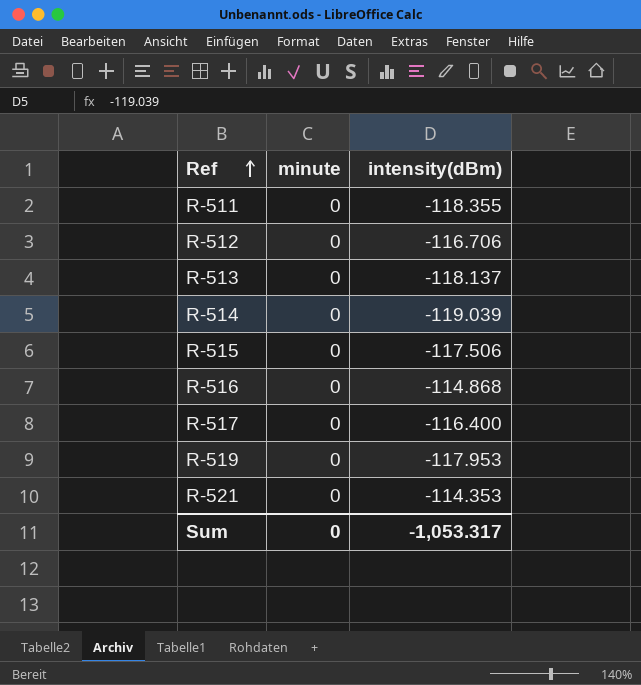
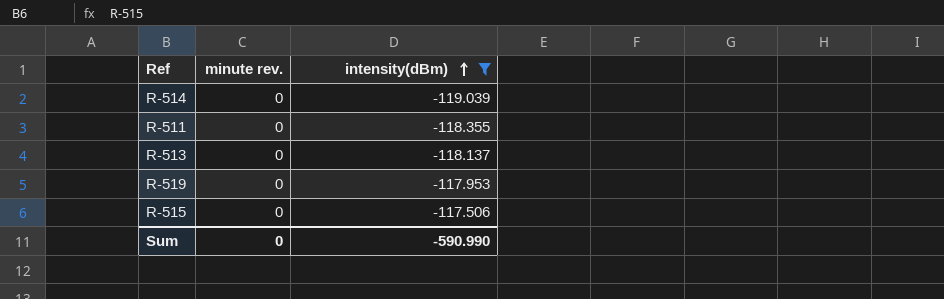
filter: none -> intensity(dBm) <= -117.506
row order: Ref ascending -> intensity(dBm) ascending
column name: minute -> minute rev.
Sum | intensity(dBm): -1,053.317 -> -590.990

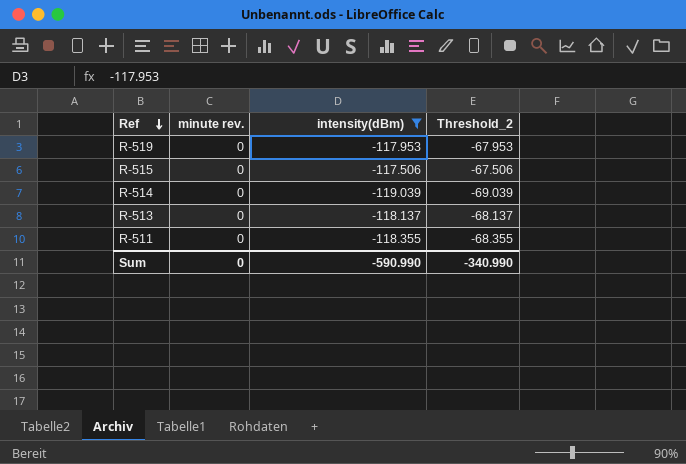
row order: intensity(dBm) ascending -> Ref descending
column Threshold_2 | formula: none -> [intensity(dBm)] + 50

